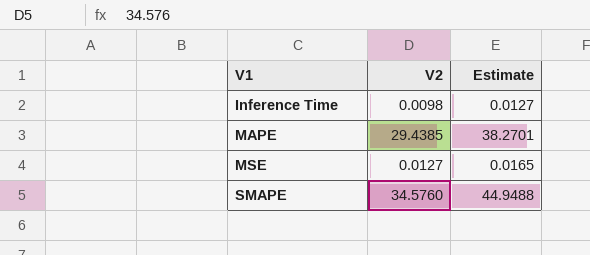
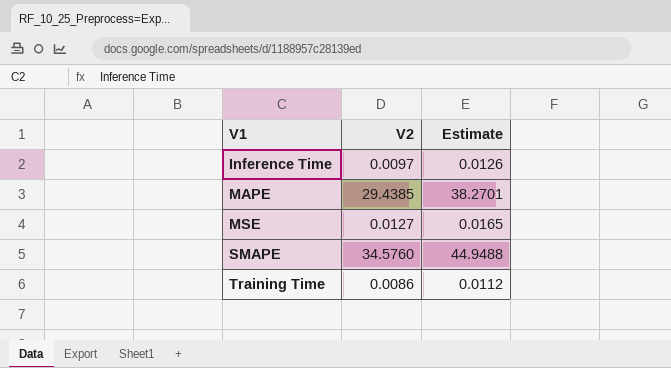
Inference Time | V2: 0.0098 -> 0.0097
Inference Time | Estimate: 0.0127 -> 0.0126
row Training Time: none -> 0.0086 | 0.0112

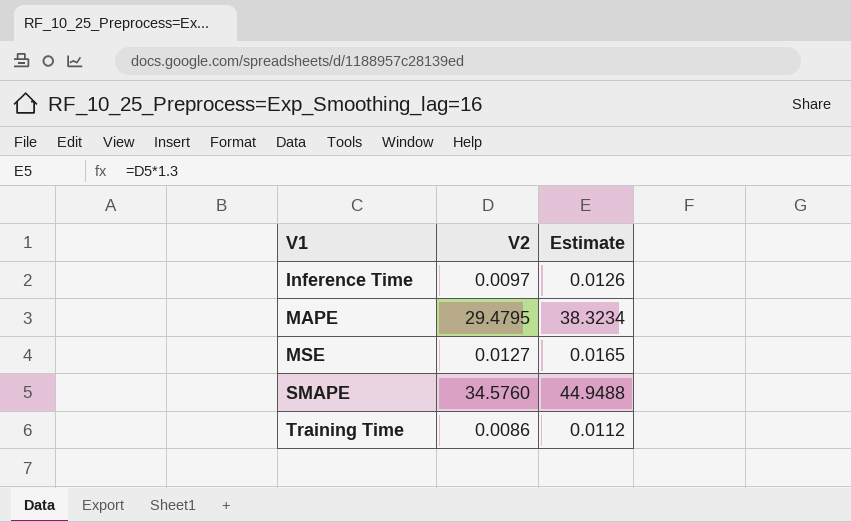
MAPE | V2: 29.4385 -> 29.4795
MAPE | Estimate: 38.2701 -> 38.3234

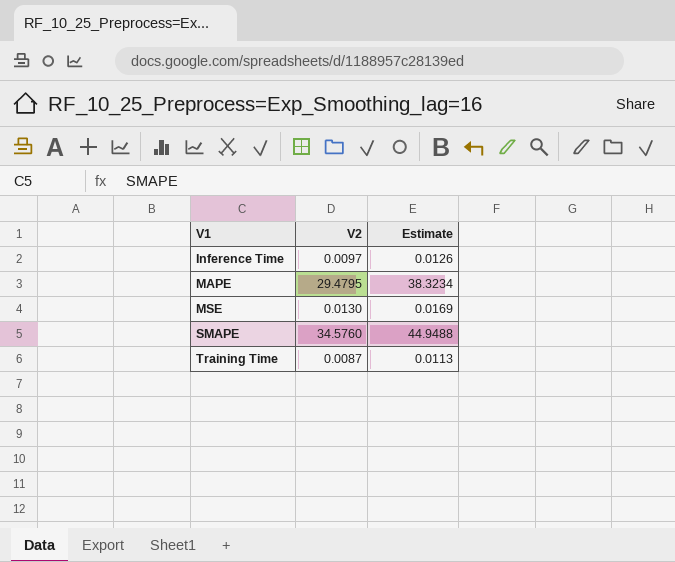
MSE | V2: 0.0127 -> 0.0130
MSE | Estimate: 0.0165 -> 0.0169
Training Time | V2: 0.0086 -> 0.0087
Training Time | Estimate: 0.0112 -> 0.0113

